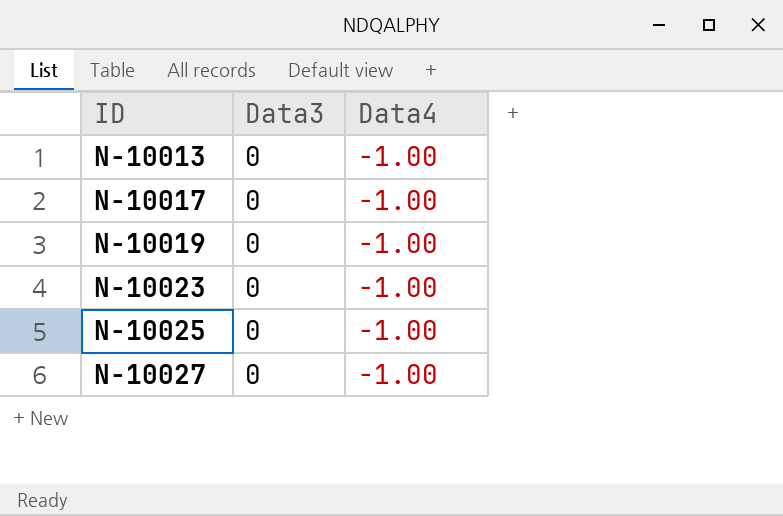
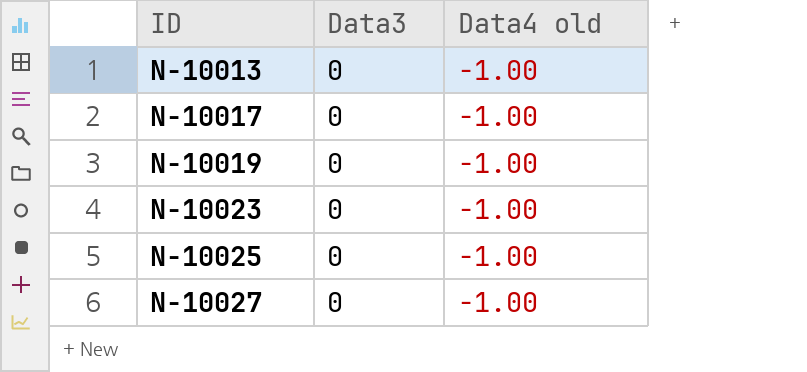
column name: Data4 -> Data4 old

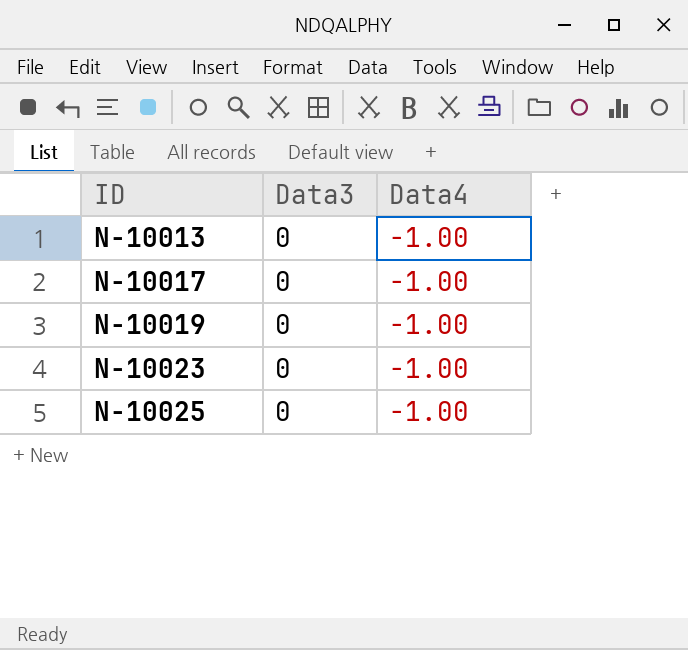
column name: Data4 old -> Data4
row N-10027: 0 | -1.00 -> none

